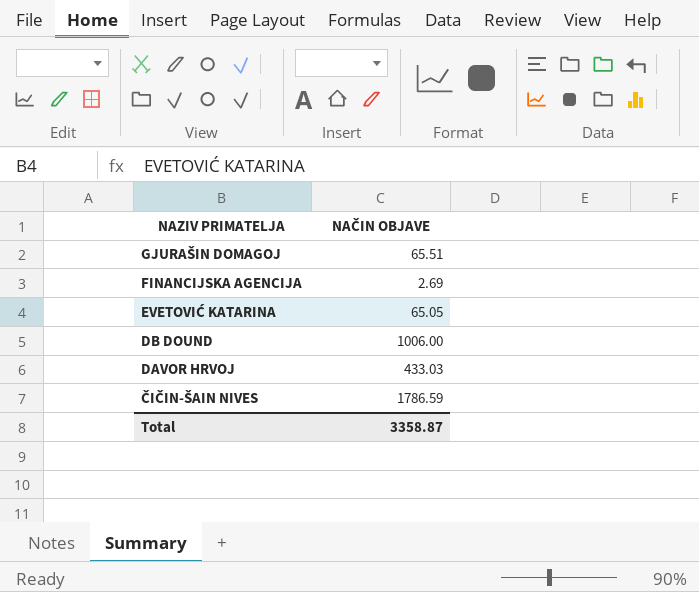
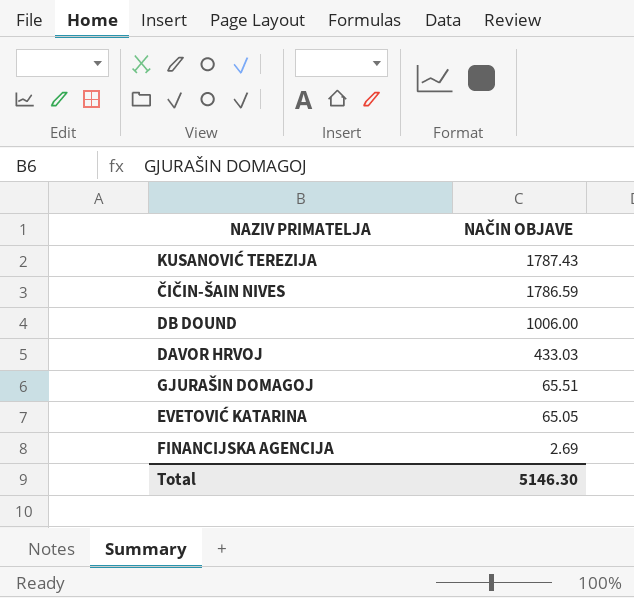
row order: NAZIV PRIMATELJA descending -> NAČIN OBJAVE descending
row KUSANOVIĆ TEREZIJA: none -> 1787.43
Total | NAČIN OBJAVE: 3358.87 -> 5146.30

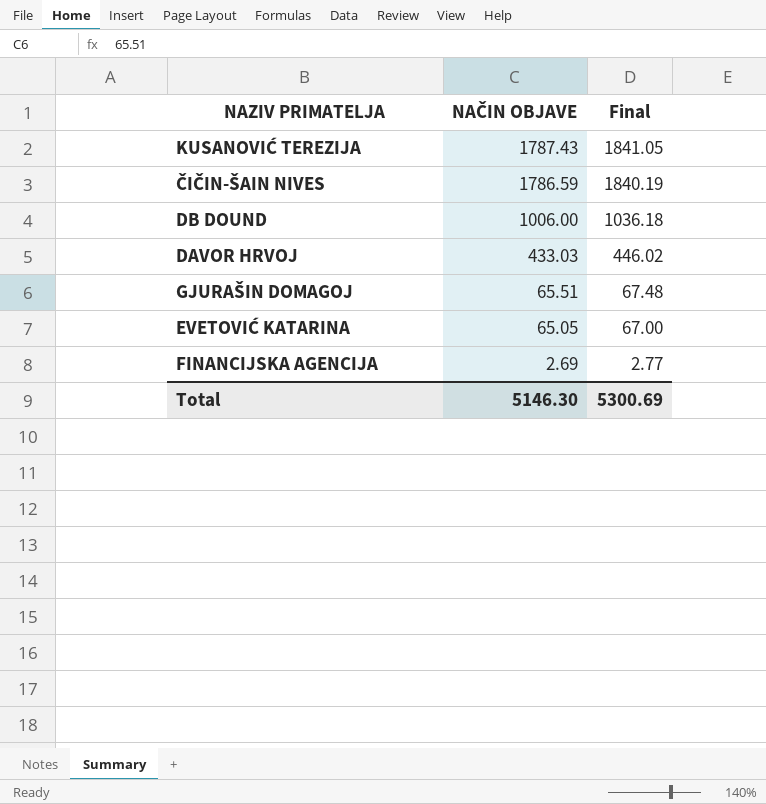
column Final | formula: none -> [NAČIN OBJAVE] * 1.03

